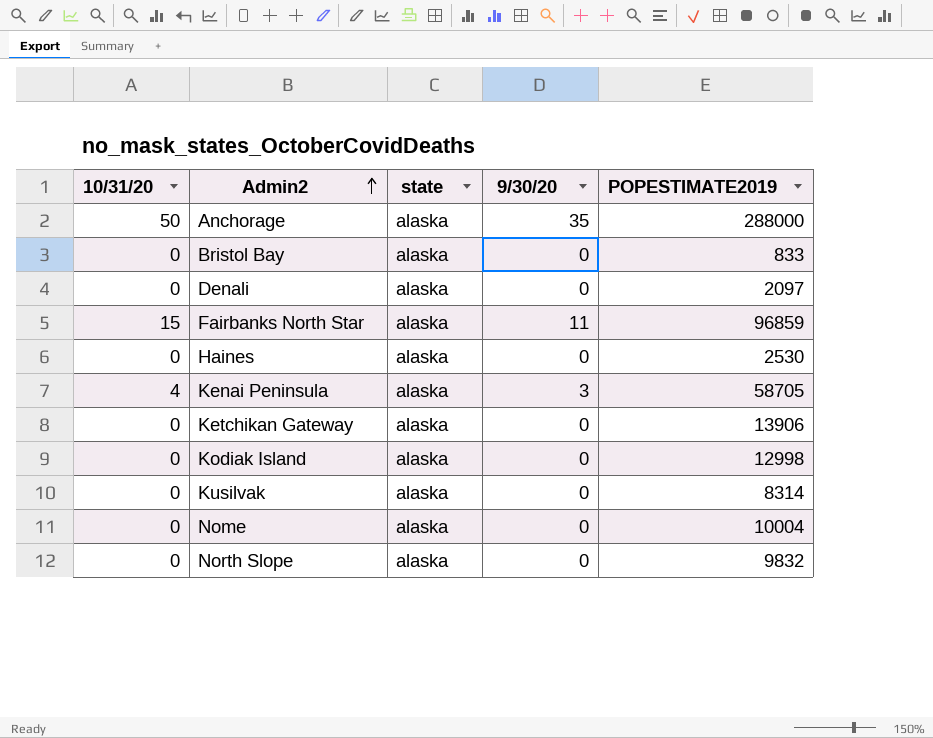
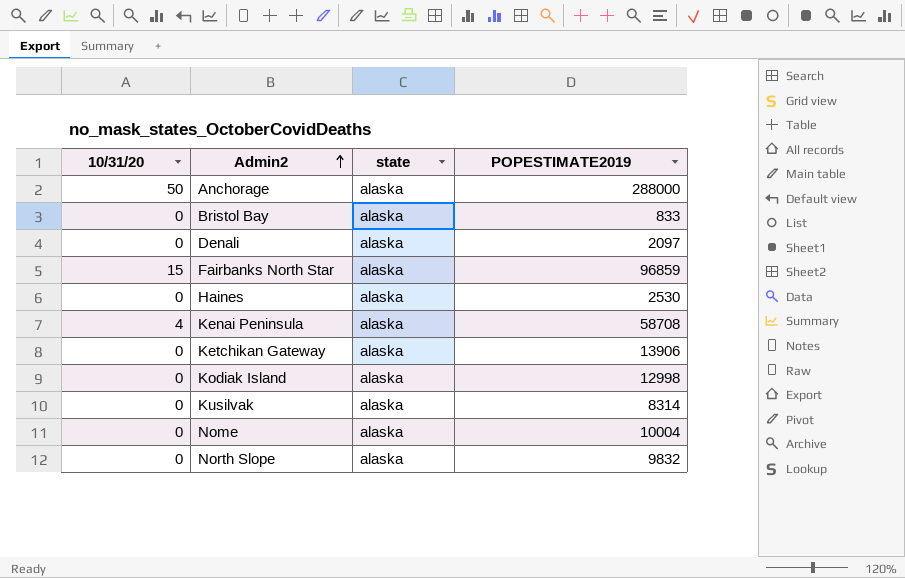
column 9/30/20 | position: 4 -> none
Kenai Peninsula | POPESTIMATE2019: 58705 -> 58708

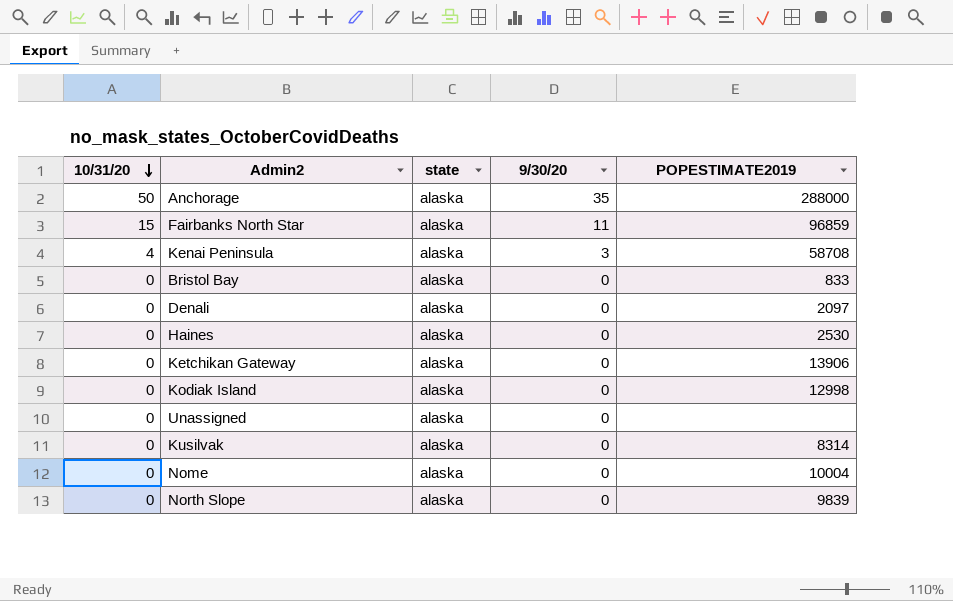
row order: Admin2 ascending -> 10/31/20 descending
column 9/30/20 | position: none -> 4
row Unassigned: none -> 0 | alaska | 0 | none
North Slope | POPESTIMATE2019: 9832 -> 9839

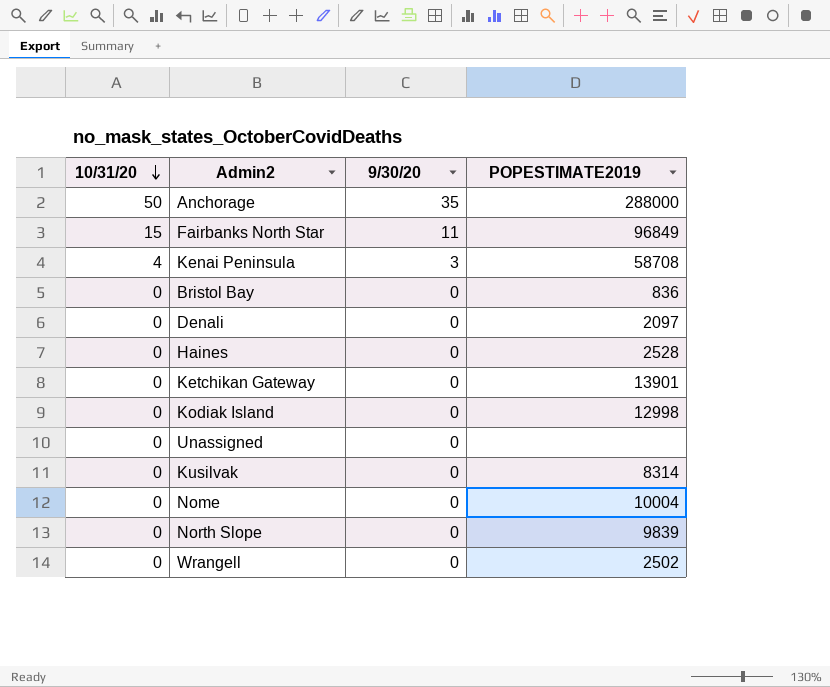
column state | position: 3 -> none
Fairbanks North Star | POPESTIMATE2019: 96859 -> 96849
Bristol Bay | POPESTIMATE2019: 833 -> 836
Haines | POPESTIMATE2019: 2530 -> 2528
Ketchikan Gateway | POPESTIMATE2019: 13906 -> 13901
row Wrangell: none -> 0 | 0 | 2502

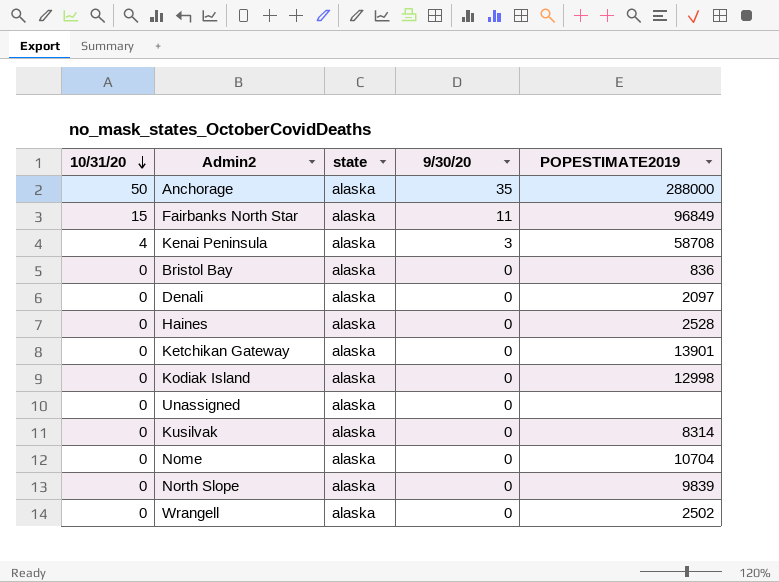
column state | position: none -> 3
Nome | POPESTIMATE2019: 10004 -> 10704

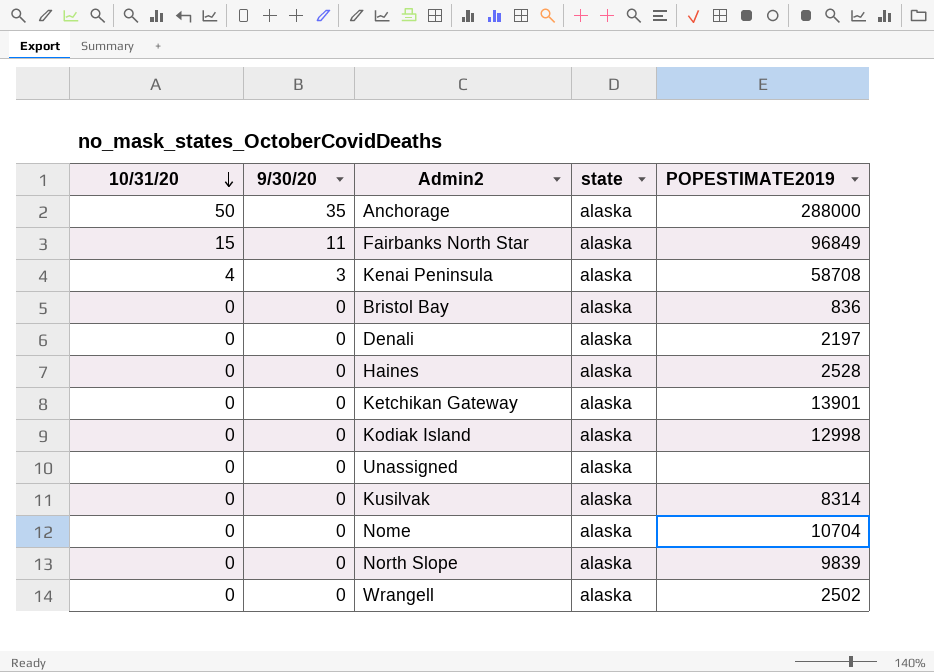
column 9/30/20 | position: 4 -> 2
Denali | POPESTIMATE2019: 2097 -> 2197

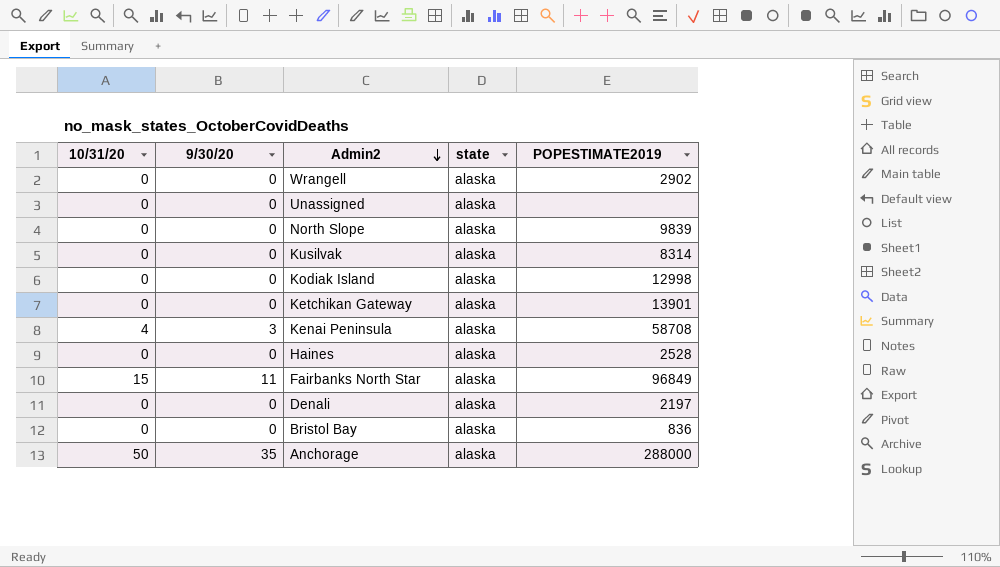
row order: 10/31/20 descending -> Admin2 descending
row Nome: 0 | 0 | alaska | 10704 -> none
Wrangell | POPESTIMATE2019: 2502 -> 2902

